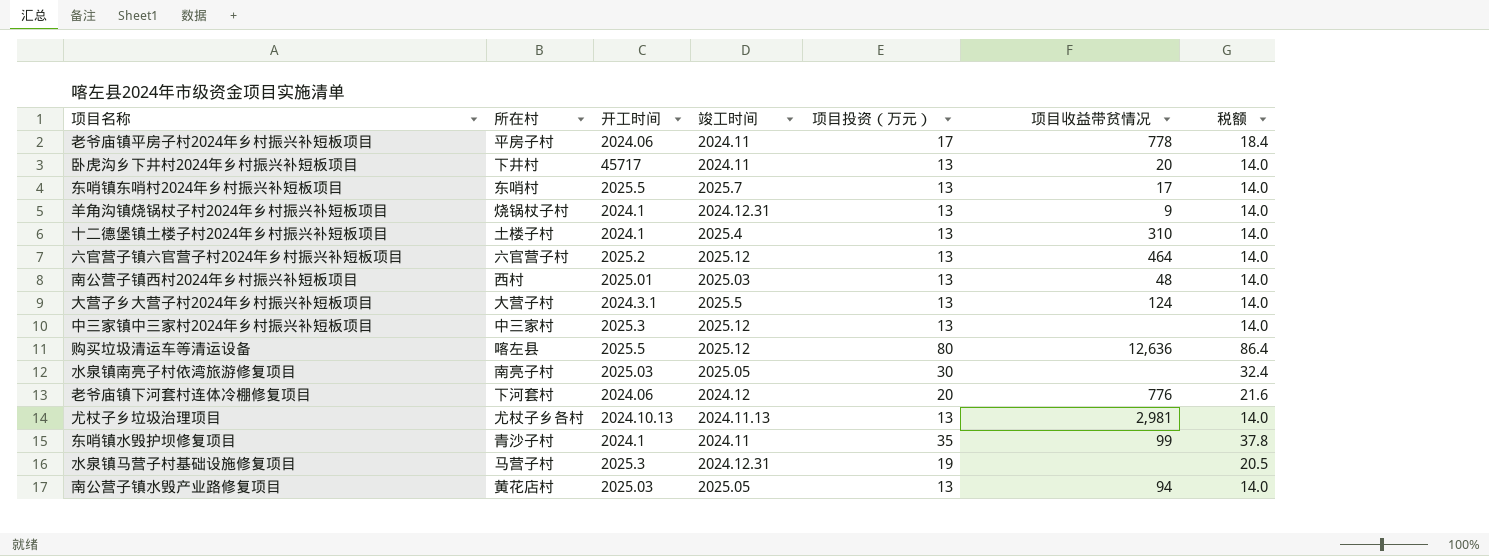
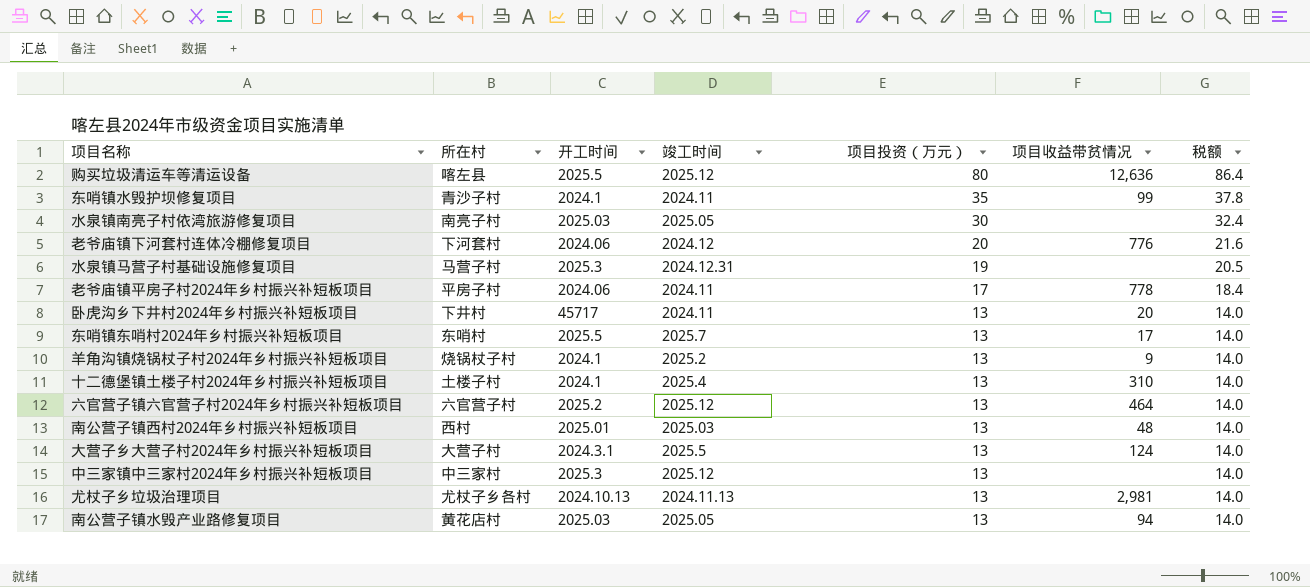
row order: none -> 项目投资（万元） descending
羊角沟镇烧锅杖子村2024年乡村振兴补短板项目 | 竣工时间: 2024.12.31 -> 2025.2

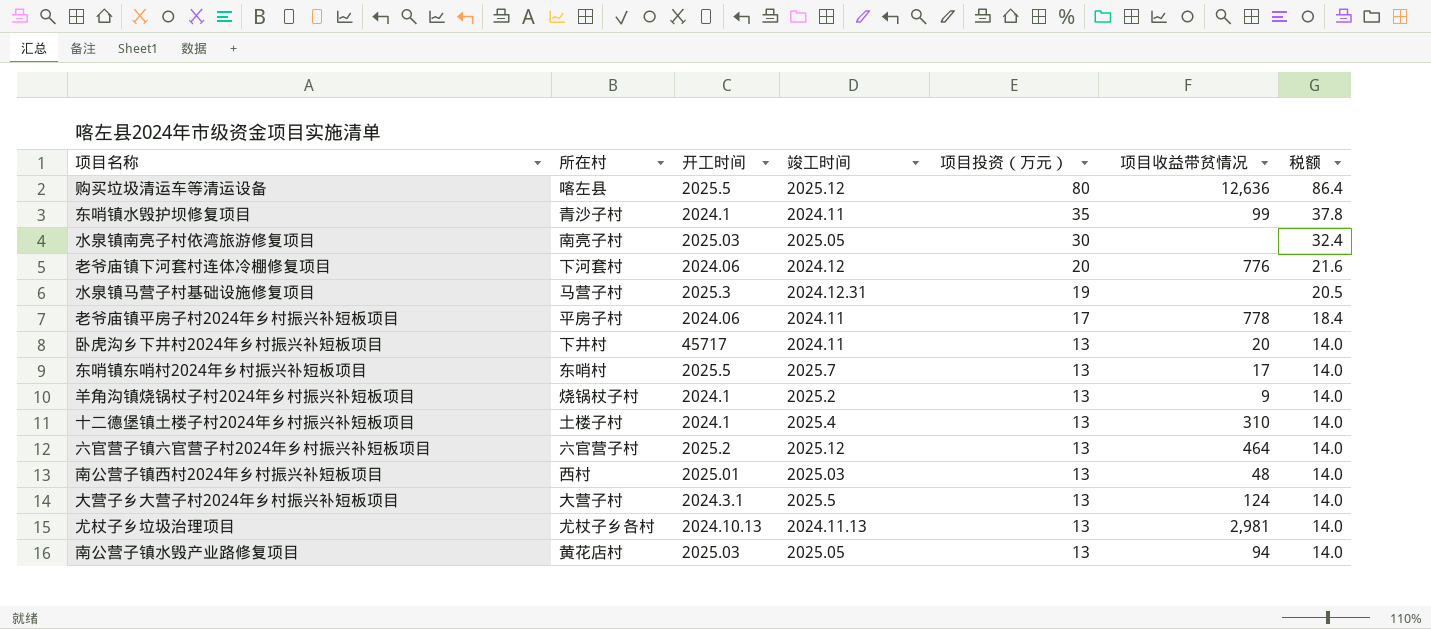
row 中三家镇中三家村2024年乡村振兴补短板项目: 中三家村 | 2025.3 | 2025.12 | 13 | none | 14.0 -> none

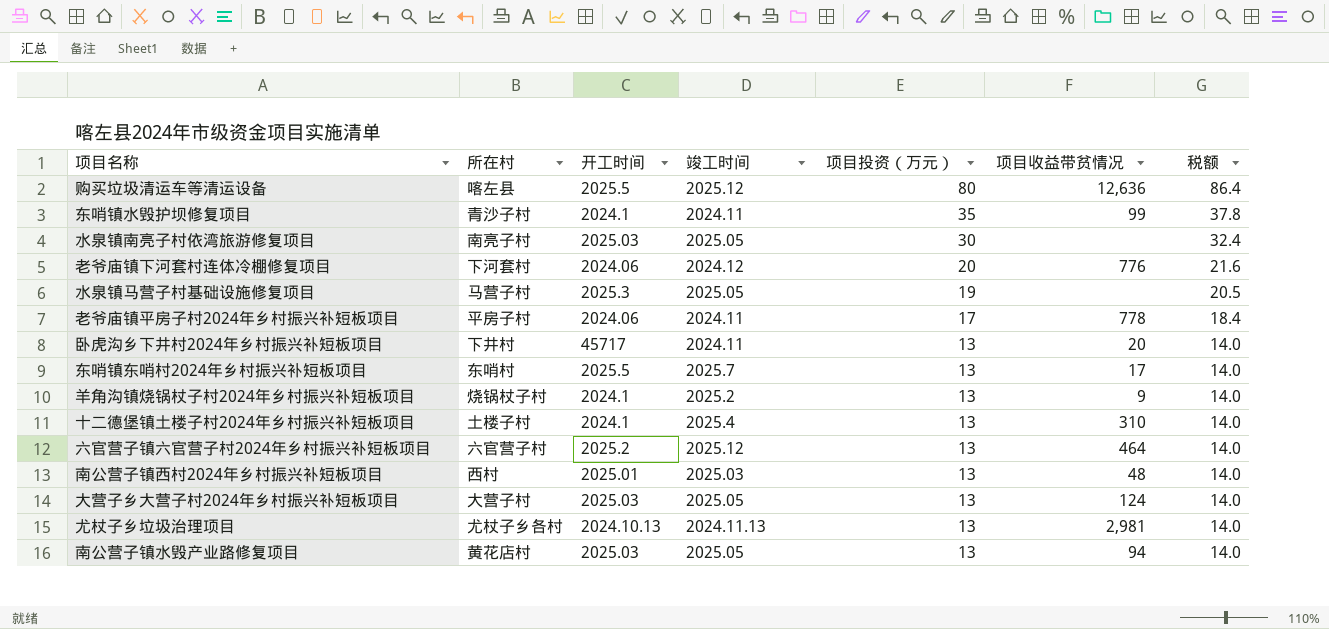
水泉镇马营子村基础设施修复项目 | 竣工时间: 2024.12.31 -> 2025.05
大营子乡大营子村2024年乡村振兴补短板项目 | 开工时间: 2024.3.1 -> 2025.03
大营子乡大营子村2024年乡村振兴补短板项目 | 竣工时间: 2025.5 -> 2025.05

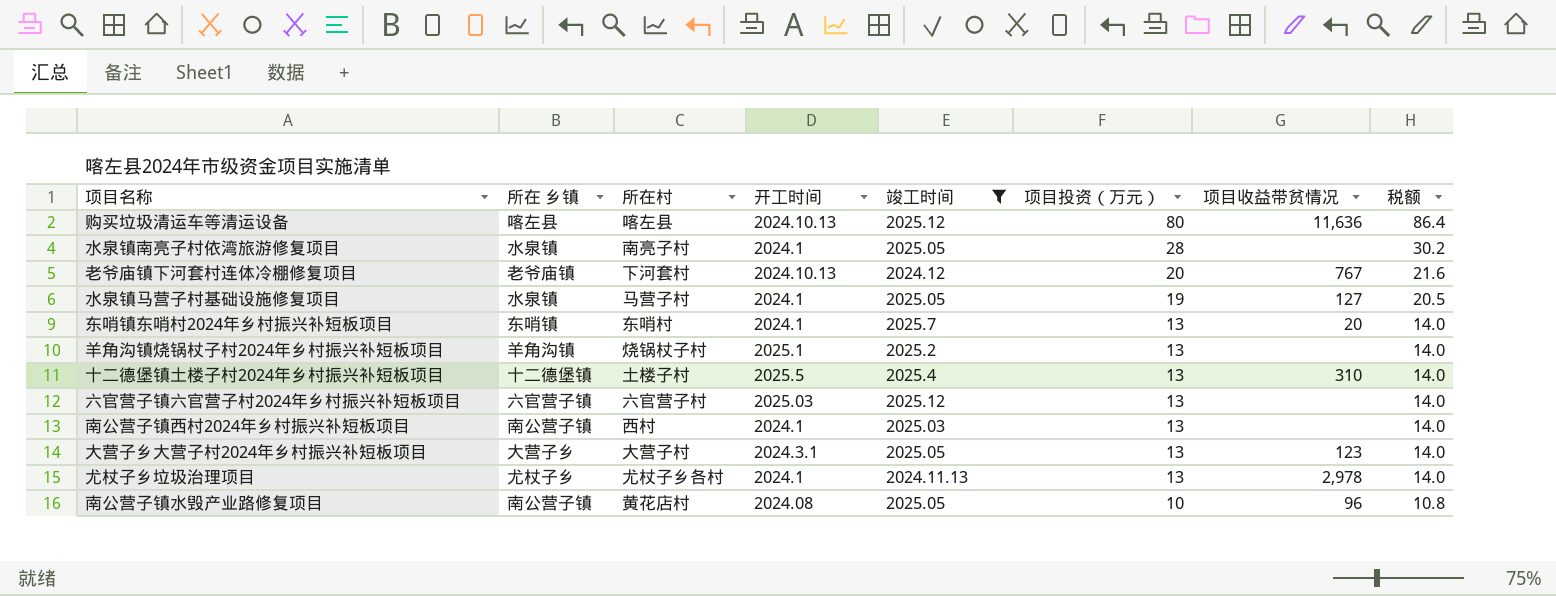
filter: none -> 竣工时间 != 2024.11
column 所在 乡镇 | position: none -> 2
购买垃圾清运车等清运设备 | 开工时间: 2025.5 -> 2024.10.13
购买垃圾清运车等清运设备 | 项目收益带贫情况: 12,636 -> 11,636
水泉镇南亮子村依湾旅游修复项目 | 开工时间: 2025.03 -> 2024.1
水泉镇南亮子村依湾旅游修复项目 | 项目投资（万元）: 30 -> 28
水泉镇南亮子村依湾旅游修复项目 | 税额: 32.4 -> 30.2
老爷庙镇下河套村连体冷棚修复项目 | 开工时间: 2024.06 -> 2024.10.13
老爷庙镇下河套村连体冷棚修复项目 | 项目收益带贫情况: 776 -> 767
水泉镇马营子村基础设施修复项目 | 开工时间: 2025.3 -> 2024.1
水泉镇马营子村基础设施修复项目 | 项目收益带贫情况: none -> 127
东哨镇东哨村2024年乡村振兴补短板项目 | 开工时间: 2025.5 -> 2024.1
东哨镇东哨村2024年乡村振兴补短板项目 | 项目收益带贫情况: 17 -> 20
羊角沟镇烧锅杖子村2024年乡村振兴补短板项目 | 开工时间: 2024.1 -> 2025.1
羊角沟镇烧锅杖子村2024年乡村振兴补短板项目 | 项目收益带贫情况: 9 -> none
十二德堡镇土楼子村2024年乡村振兴补短板项目 | 开工时间: 2024.1 -> 2025.5
六官营子镇六官营子村2024年乡村振兴补短板项目 | 开工时间: 2025.2 -> 2025.03
六官营子镇六官营子村2024年乡村振兴补短板项目 | 项目收益带贫情况: 464 -> none
南公营子镇西村2024年乡村振兴补短板项目 | 开工时间: 2025.01 -> 2024.1
南公营子镇西村2024年乡村振兴补短板项目 | 项目收益带贫情况: 48 -> none
大营子乡大营子村2024年乡村振兴补短板项目 | 开工时间: 2025.03 -> 2024.3.1
大营子乡大营子村2024年乡村振兴补短板项目 | 项目收益带贫情况: 124 -> 123
尤杖子乡垃圾治理项目 | 开工时间: 2024.10.13 -> 2024.1
尤杖子乡垃圾治理项目 | 项目收益带贫情况: 2,981 -> 2,978
南公营子镇水毁产业路修复项目 | 开工时间: 2025.03 -> 2024.08
南公营子镇水毁产业路修复项目 | 项目投资（万元）: 13 -> 10
南公营子镇水毁产业路修复项目 | 项目收益带贫情况: 94 -> 96
南公营子镇水毁产业路修复项目 | 税额: 14.0 -> 10.8

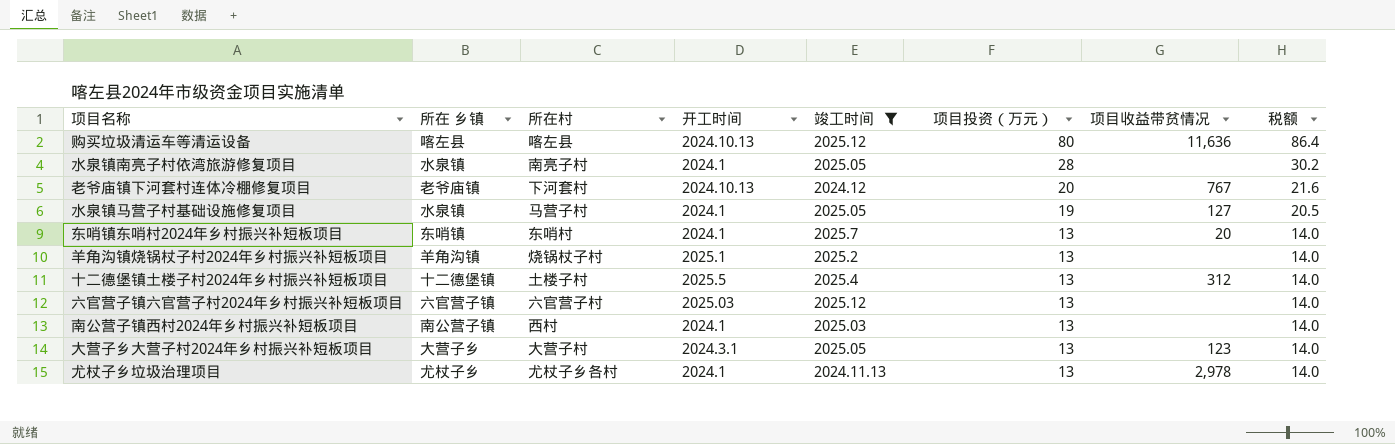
row 南公营子镇水毁产业路修复项目: 南公营子镇 | 黄花店村 | 2024.08 | 2025.05 | 10 | 96 | 10.8 -> none
十二德堡镇土楼子村2024年乡村振兴补短板项目 | 项目收益带贫情况: 310 -> 312

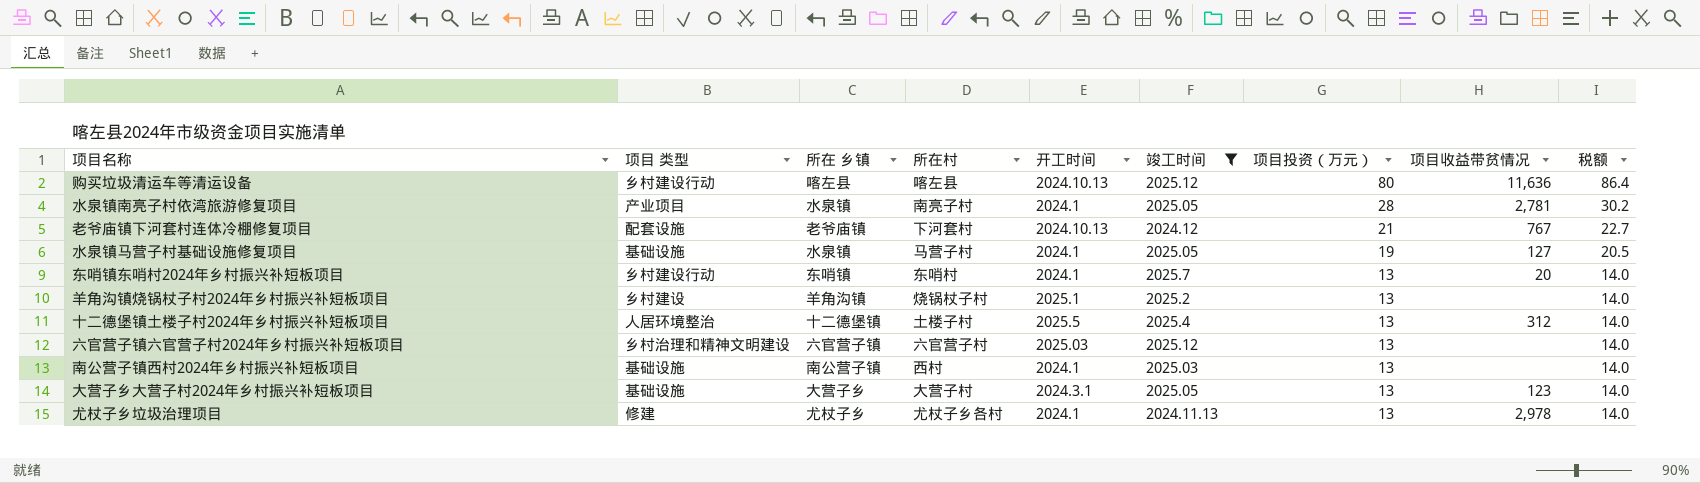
column 项目 类型 | position: none -> 2
水泉镇南亮子村依湾旅游修复项目 | 项目收益带贫情况: none -> 2,781
老爷庙镇下河套村连体冷棚修复项目 | 项目投资（万元）: 20 -> 21
老爷庙镇下河套村连体冷棚修复项目 | 税额: 21.6 -> 22.7

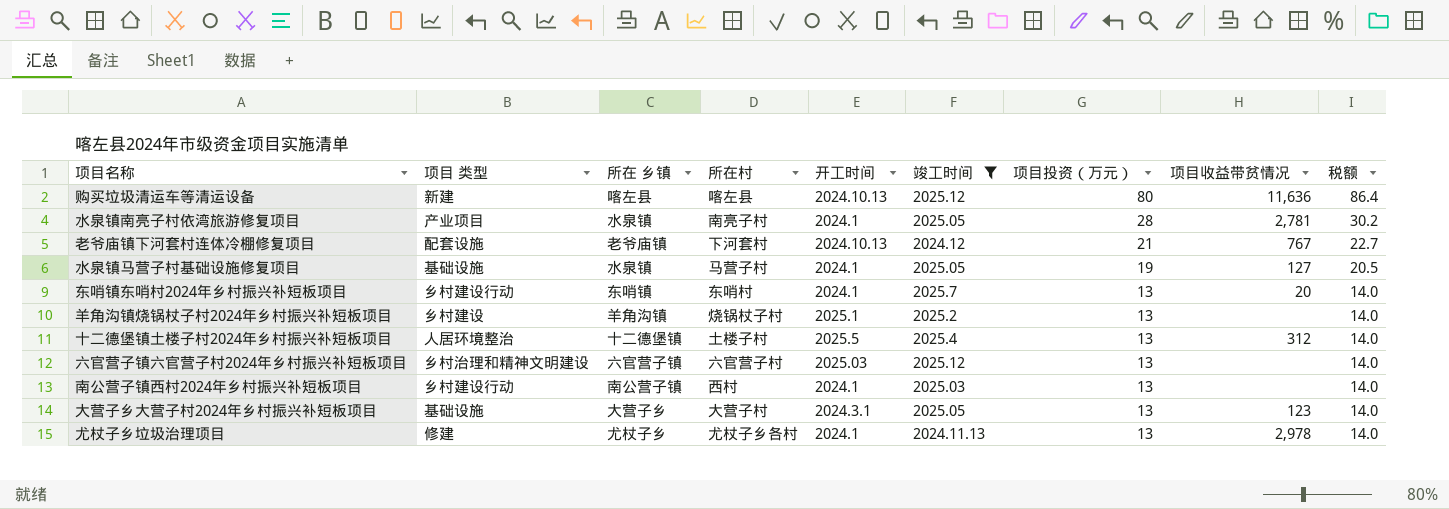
购买垃圾清运车等清运设备 | 项目 类型: 乡村建设行动 -> 新建
南公营子镇西村2024年乡村振兴补短板项目 | 项目 类型: 基础设施 -> 乡村建设行动

